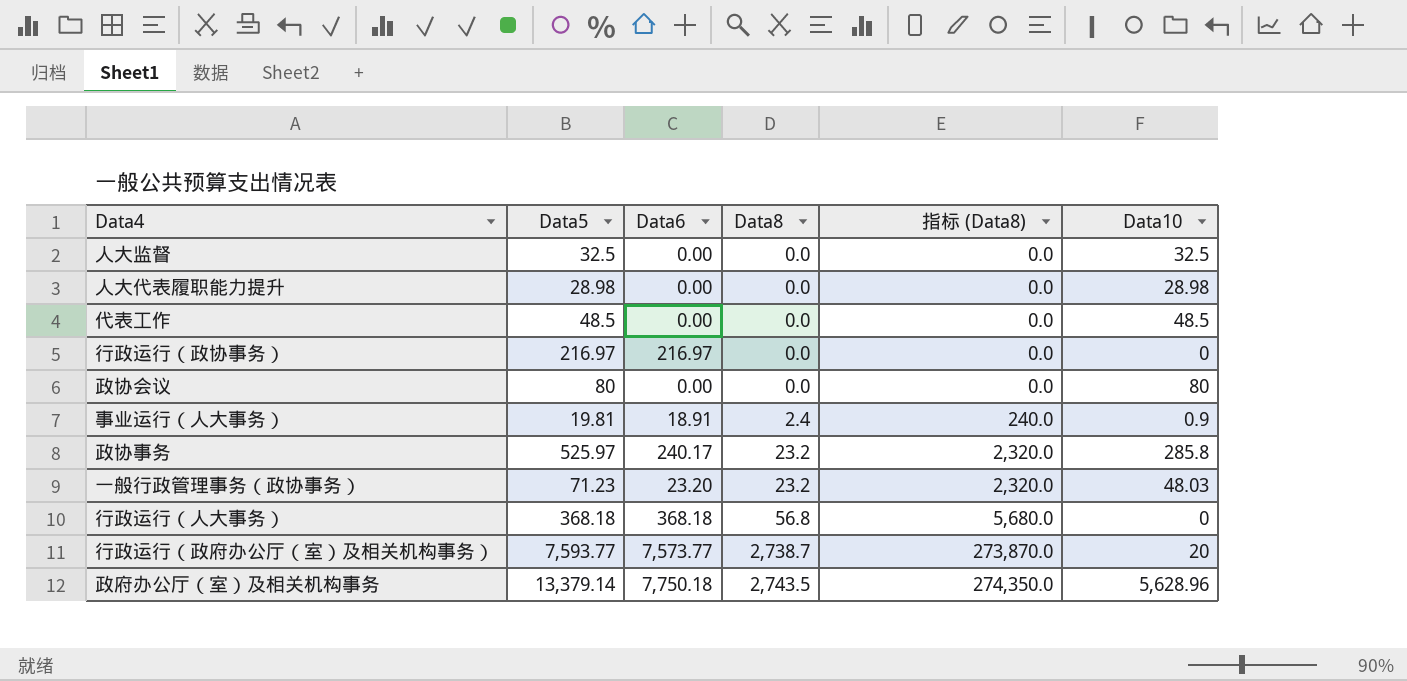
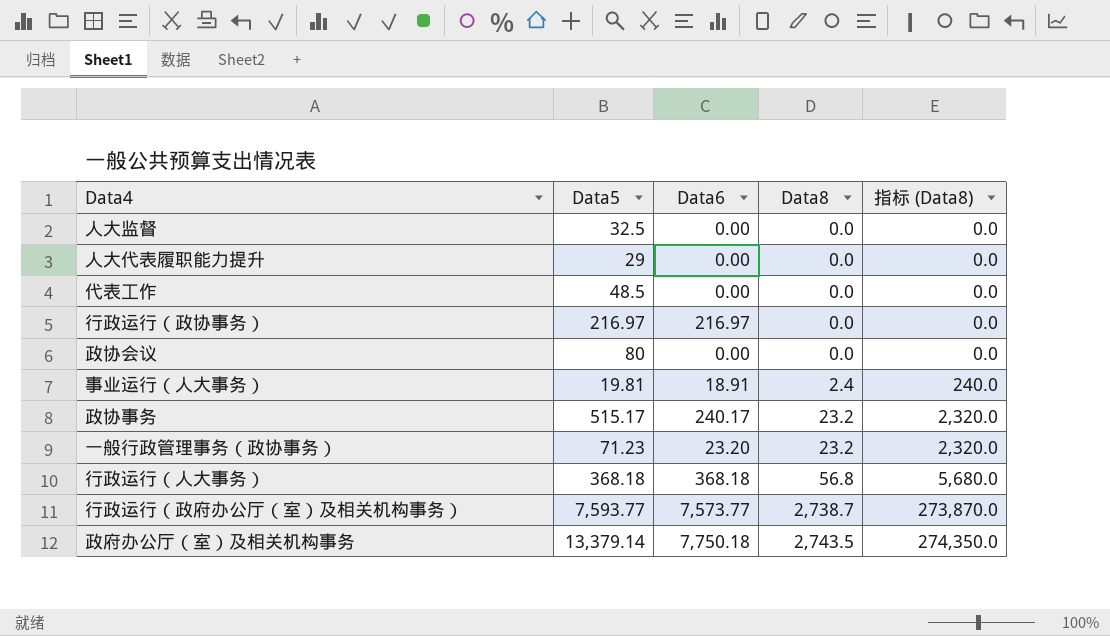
column Data10 | formula: [Data5] - [Data6] -> none
人大代表履职能力提升 | Data5: 28.98 -> 29
政协事务 | Data5: 525.97 -> 515.17

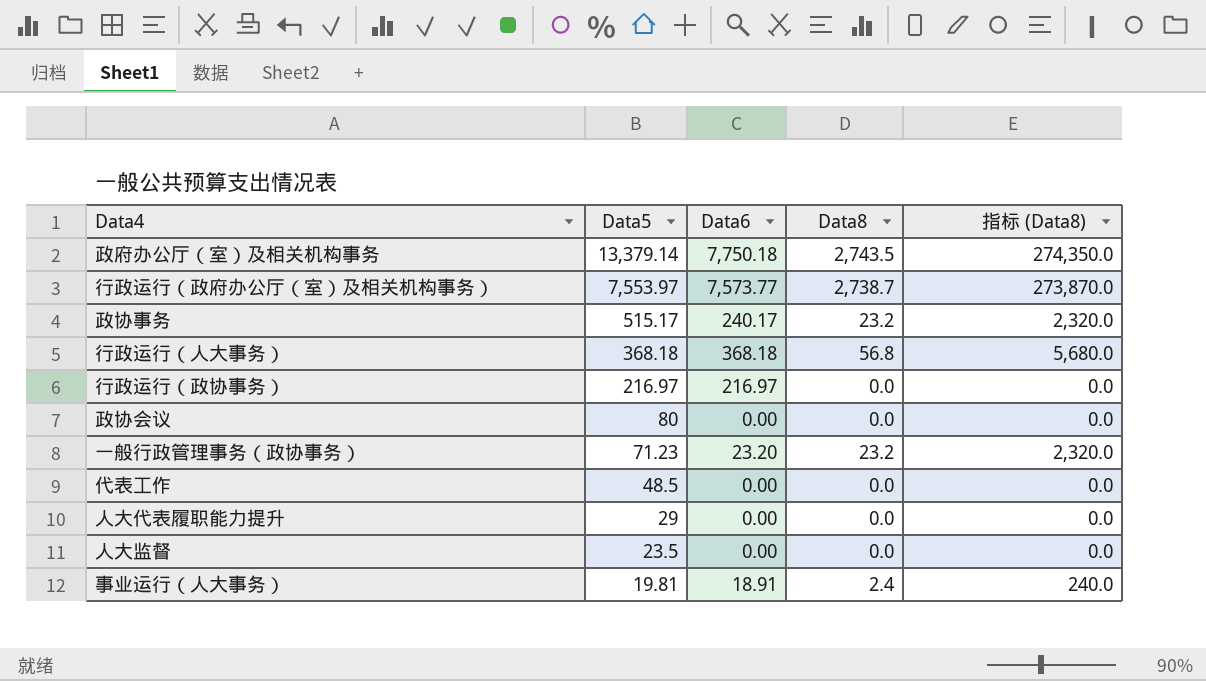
row order: Data8 ascending -> Data5 descending
行政运行（政府办公厅（室）及相关机构事务） | Data5: 7,593.77 -> 7,553.97
人大监督 | Data5: 32.5 -> 23.5

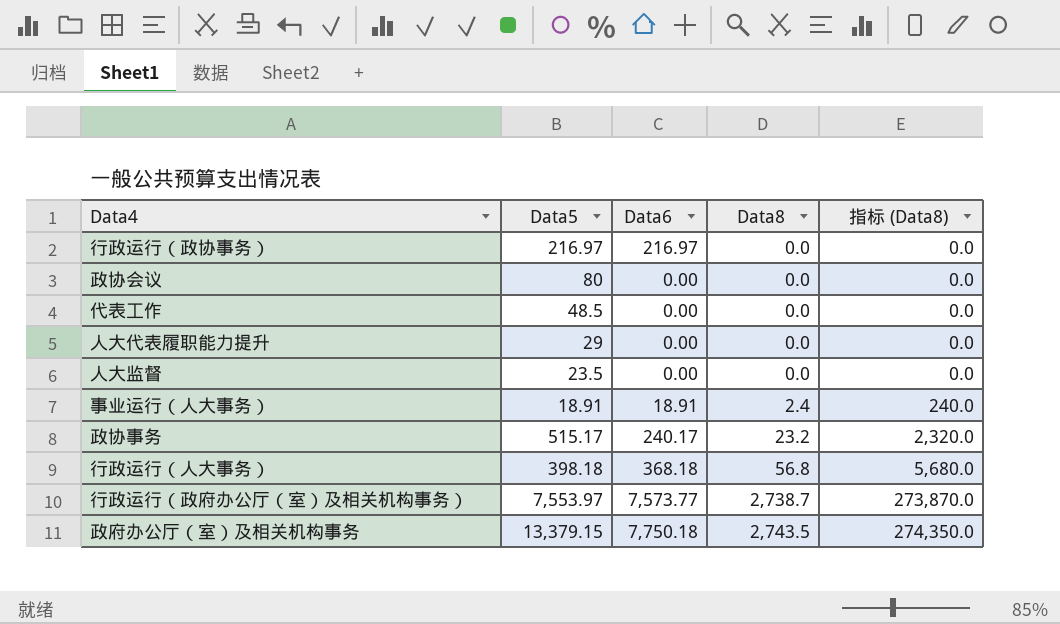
row order: Data5 descending -> Data8 ascending
row 一般行政管理事务（政协事务）: 71.23 | 23.20 | 23.2 | 2,320.0 -> none
事业运行（人大事务） | Data5: 19.81 -> 18.91
行政运行（人大事务） | Data5: 368.18 -> 398.18
政府办公厅（室）及相关机构事务 | Data5: 13,379.14 -> 13,379.15

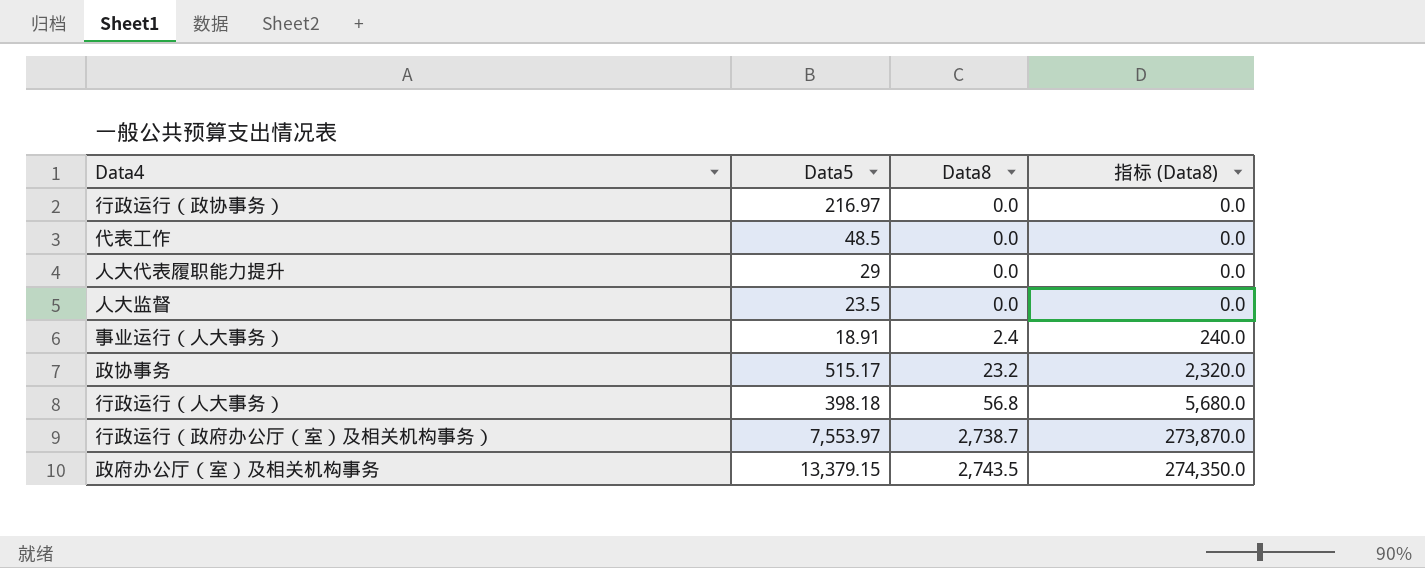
column Data6 | position: 3 -> none
row 政协会议: 80 | 0.00 | 0.0 | 0.0 -> none

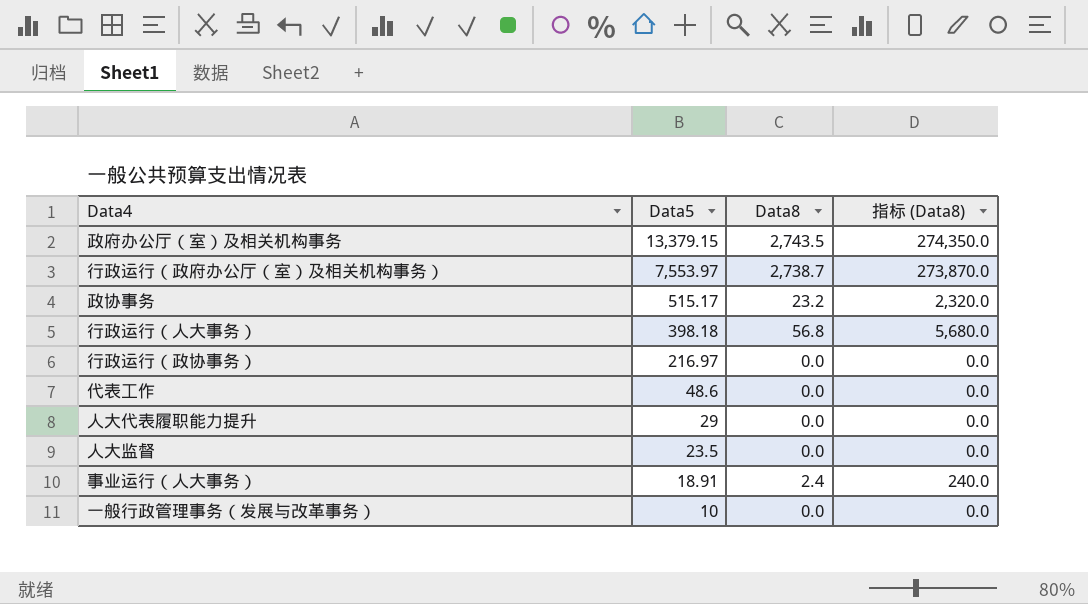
row order: Data8 ascending -> Data5 descending
代表工作 | Data5: 48.5 -> 48.6
row 一般行政管理事务（发展与改革事务）: none -> 10 | 0.0 | 0.0

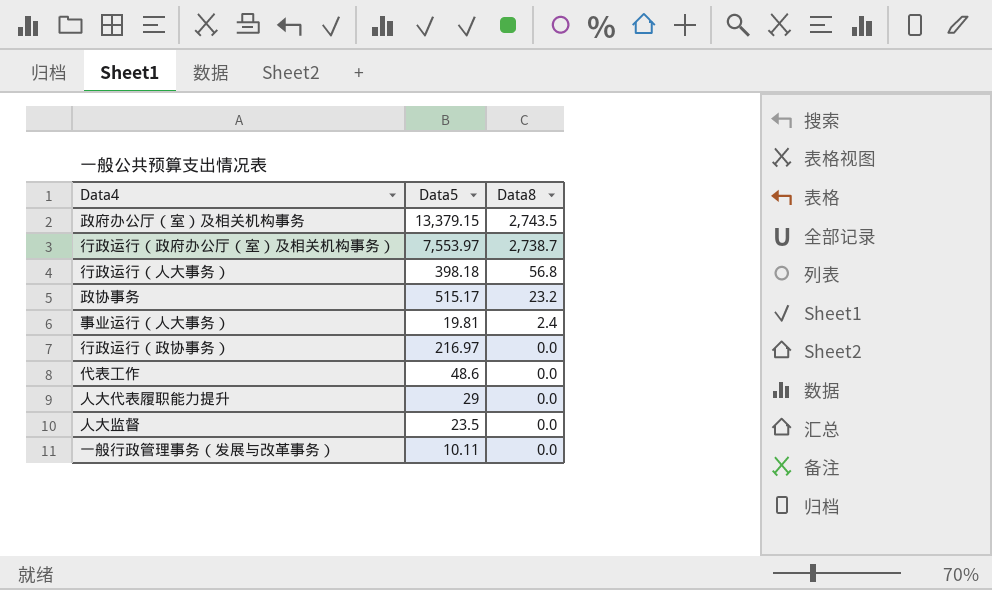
row order: Data5 descending -> Data8 descending
column 指标 (Data8) | formula: [Data8] * 100 -> none
事业运行（人大事务） | Data5: 18.91 -> 19.81
一般行政管理事务（发展与改革事务） | Data5: 10 -> 10.11

